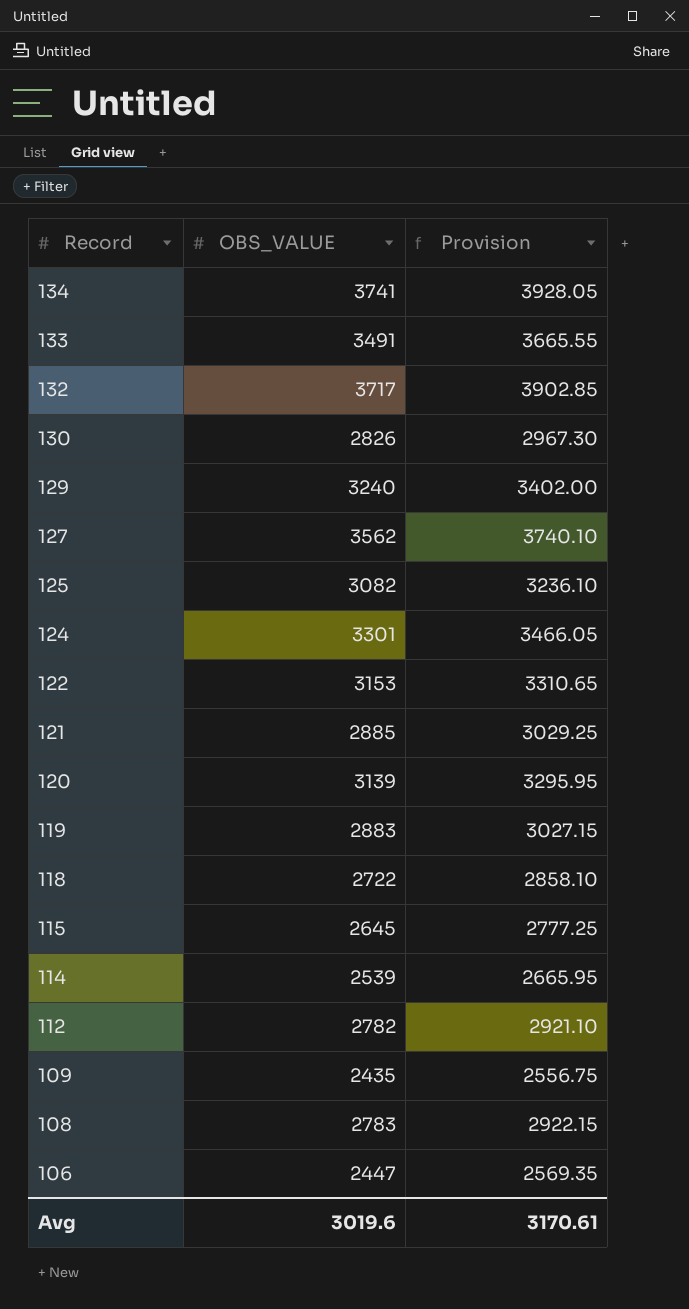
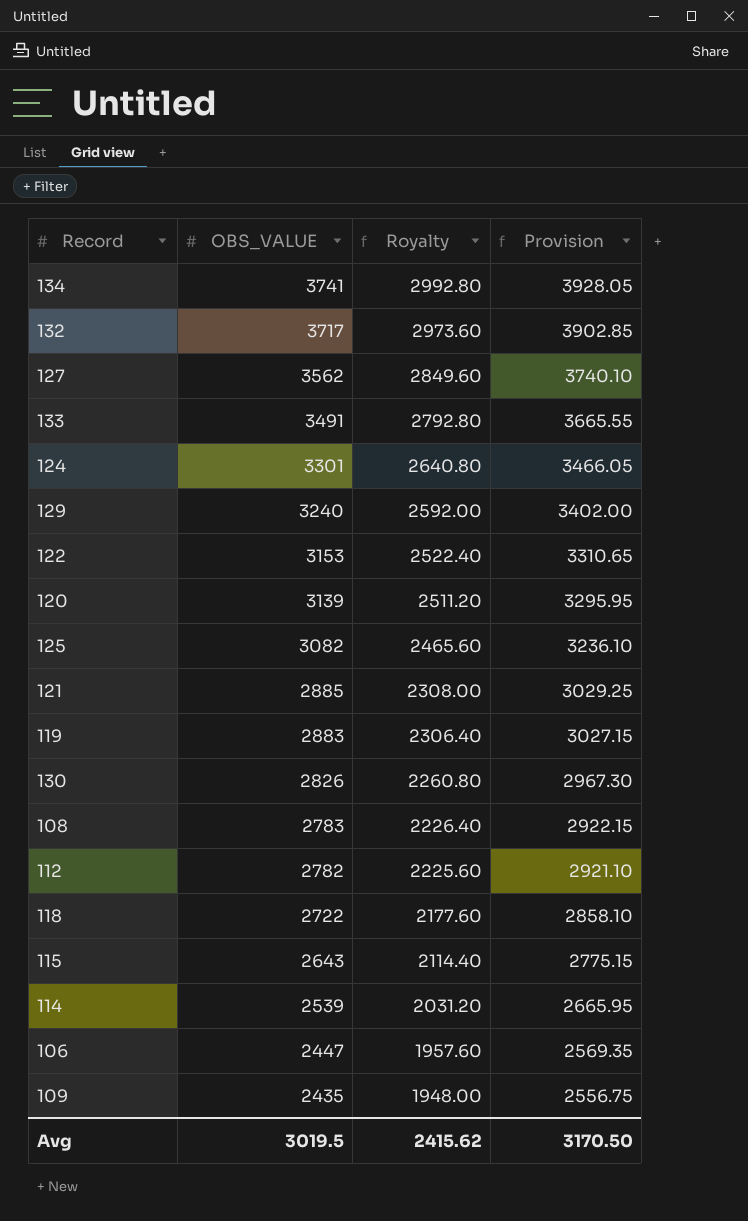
row order: Record descending -> OBS_VALUE descending
column Royalty | formula: none -> [OBS_VALUE] * 0.8
115 | OBS_VALUE: 2645 -> 2643
115 | Provision: 2777.25 -> 2775.15
Avg | OBS_VALUE: 3019.6 -> 3019.5
Avg | Provision: 3170.61 -> 3170.50

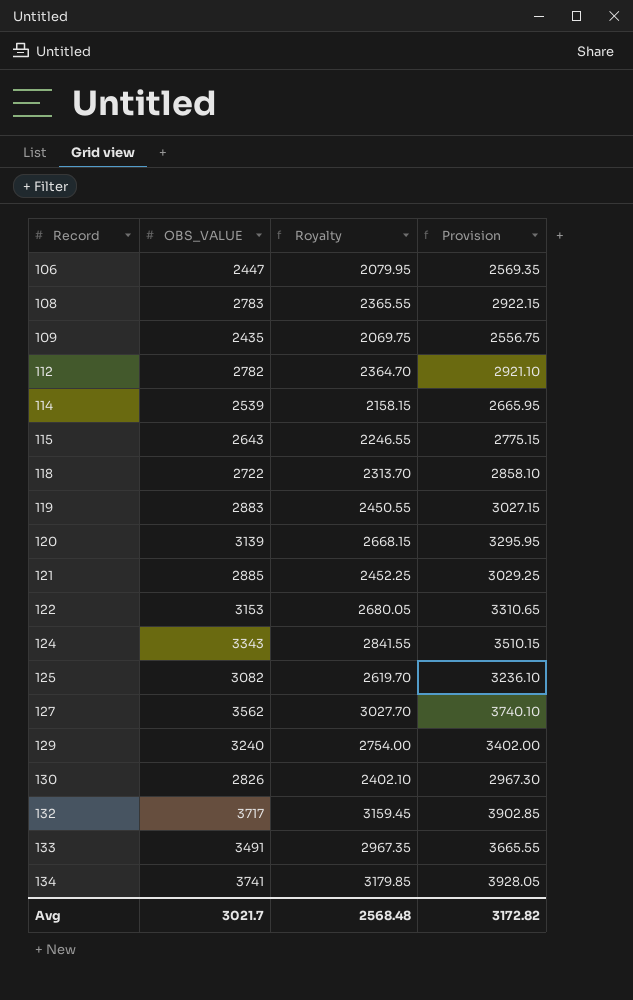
row order: OBS_VALUE descending -> Record ascending
column Royalty | formula: [OBS_VALUE] * 0.8 -> [OBS_VALUE] * 0.85
124 | OBS_VALUE: 3301 -> 3343
124 | Provision: 3466.05 -> 3510.15
Avg | OBS_VALUE: 3019.5 -> 3021.7
Avg | Royalty: 2415.62 -> 2568.48
Avg | Provision: 3170.50 -> 3172.82

